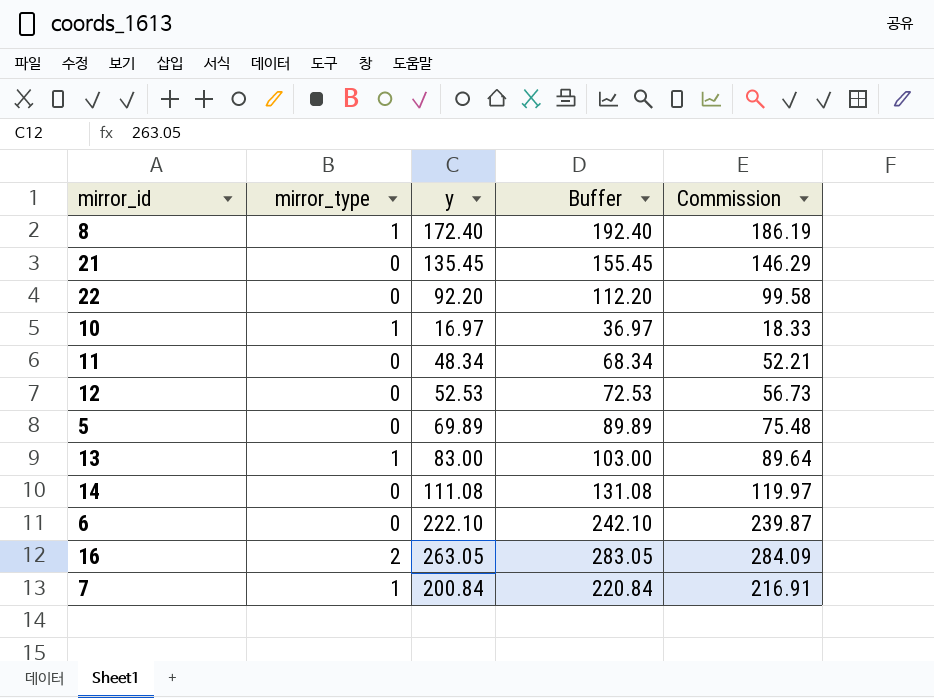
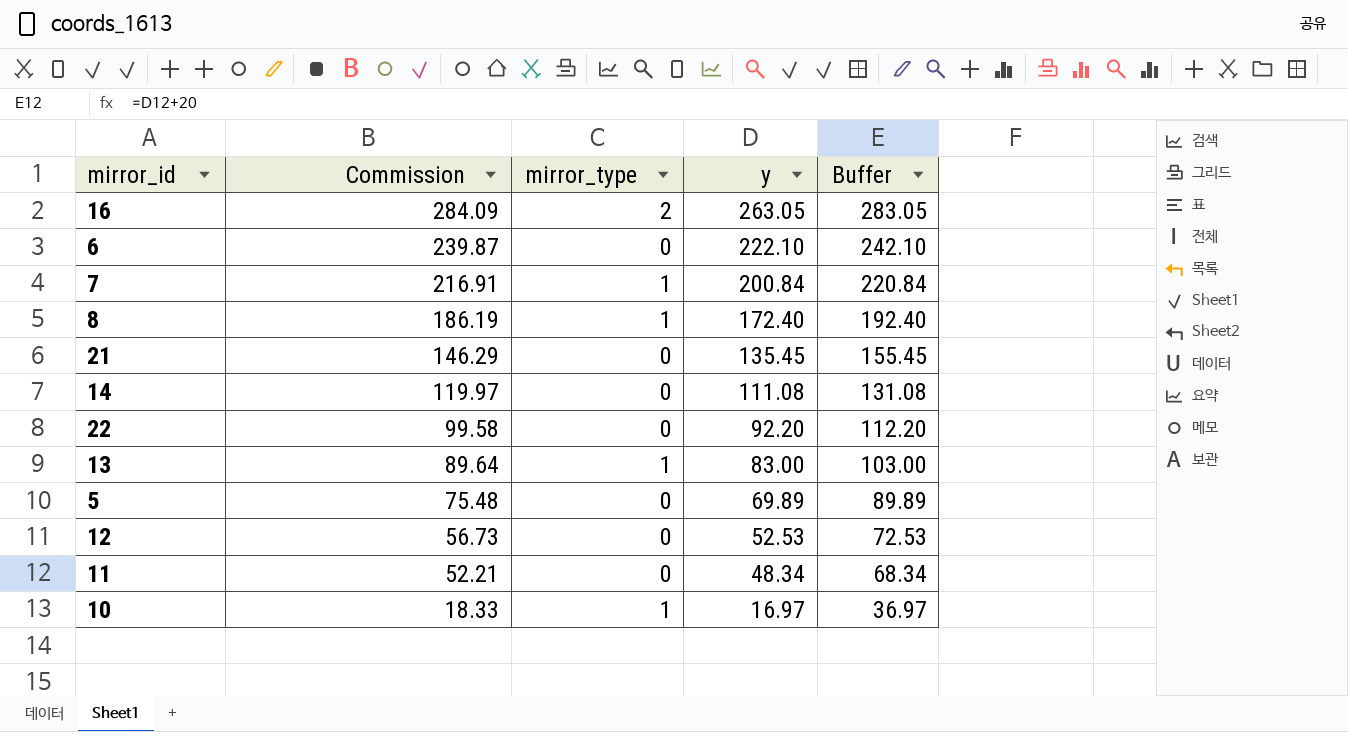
row order: none -> Commission descending
column Commission | position: 5 -> 2

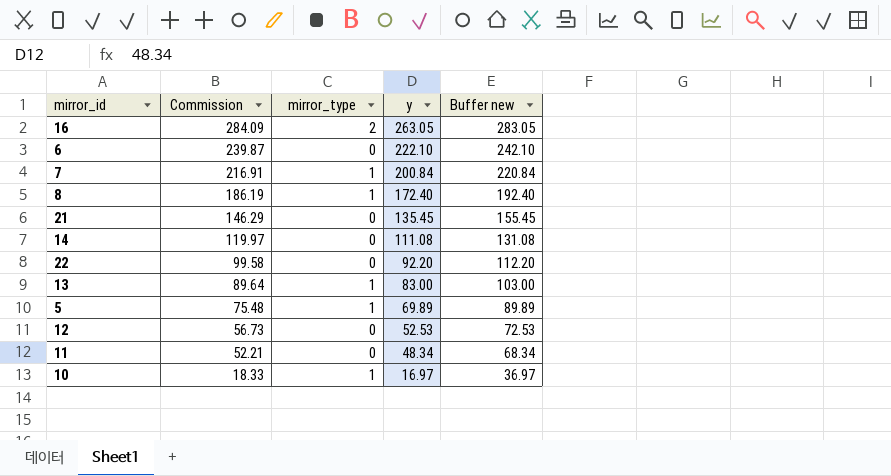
column name: Buffer -> Buffer new
5 | mirror_type: 0 -> 1

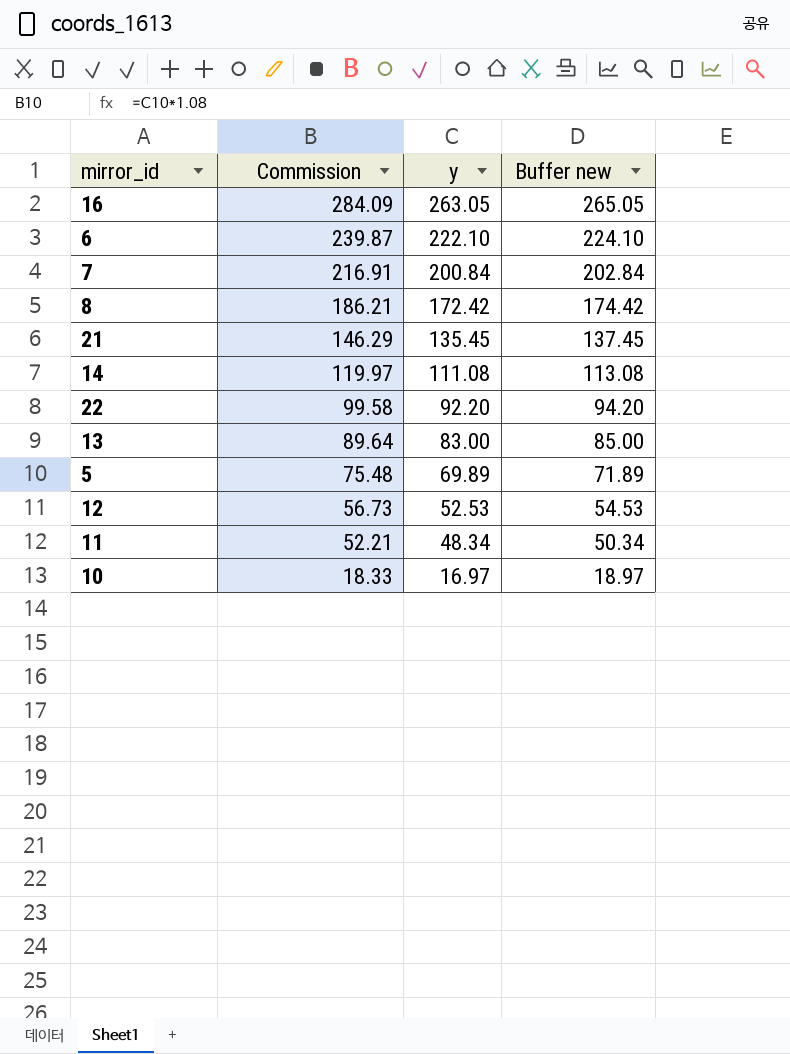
column mirror_type | position: 3 -> none
column Buffer new | formula: [y] + 20 -> [y] + 2
8 | Commission: 186.19 -> 186.21
8 | y: 172.40 -> 172.42

